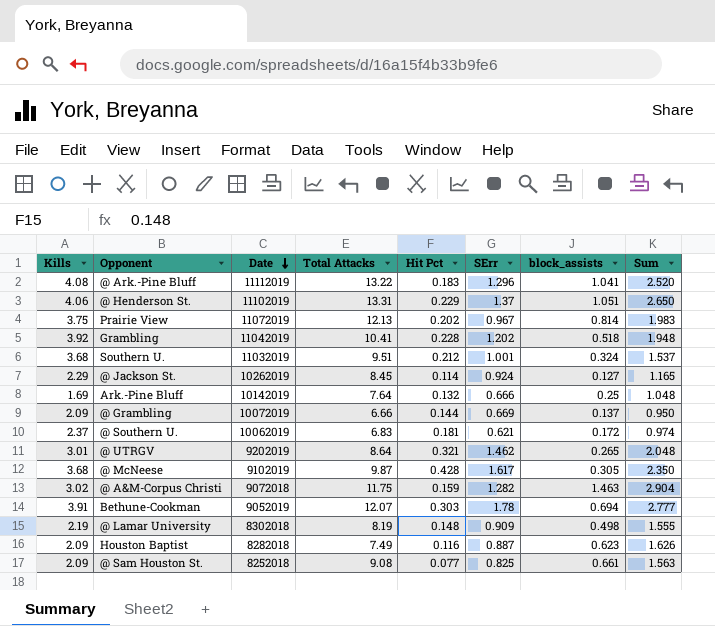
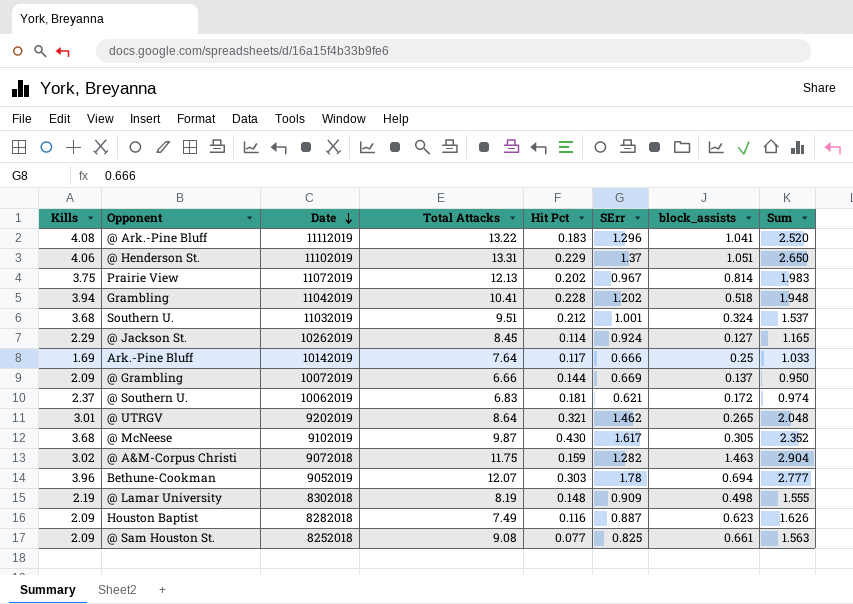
Grambling | Kills: 3.92 -> 3.94
Ark.-Pine Bluff | Hit Pct: 0.132 -> 0.117
Ark.-Pine Bluff | Sum: 1.048 -> 1.033
@ McNeese | Hit Pct: 0.428 -> 0.430
@ McNeese | Sum: 2.350 -> 2.352
Bethune-Cookman | Kills: 3.91 -> 3.96

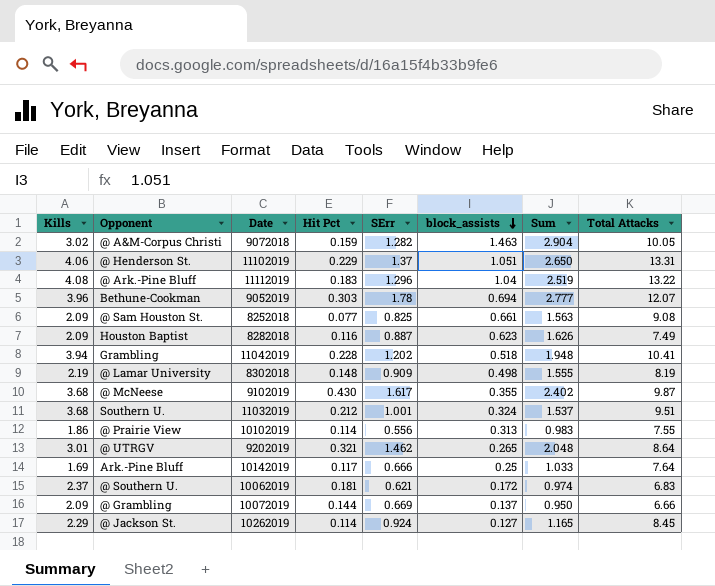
row order: Date descending -> block_assists descending
column Total Attacks | position: 4 -> 8
row Prairie View: 3.75 | 11072019 | 12.13 | 0.202 | 0.967 | 0.814 | 1.983 -> none
@ A&M-Corpus Christi | Total Attacks: 11.75 -> 10.05
@ Ark.-Pine Bluff | block_assists: 1.041 -> 1.04
@ Ark.-Pine Bluff | Sum: 2.520 -> 2.519
@ McNeese | block_assists: 0.305 -> 0.355
@ McNeese | Sum: 2.352 -> 2.402
row @ Prairie View: none -> 1.86 | 10102019 | 0.114 | 0.556 | 0.313 | 0.983 | 7.55

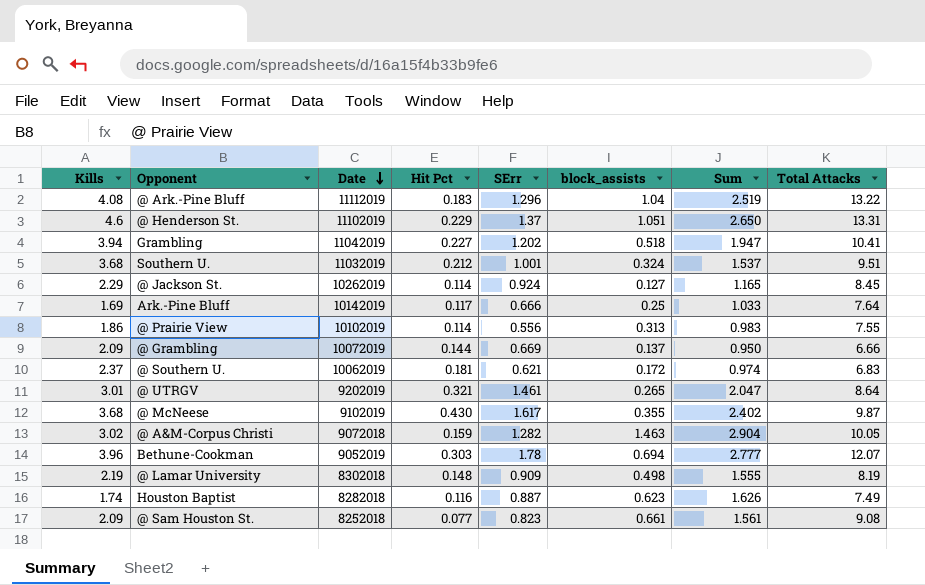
row order: block_assists descending -> Date descending
@ Henderson St. | Kills: 4.06 -> 4.6
Grambling | Hit Pct: 0.228 -> 0.227
Grambling | Sum: 1.948 -> 1.947
@ UTRGV | SErr: 1.462 -> 1.461
@ UTRGV | Sum: 2.048 -> 2.047
Houston Baptist | Kills: 2.09 -> 1.74
@ Sam Houston St. | SErr: 0.825 -> 0.823
@ Sam Houston St. | Sum: 1.563 -> 1.561

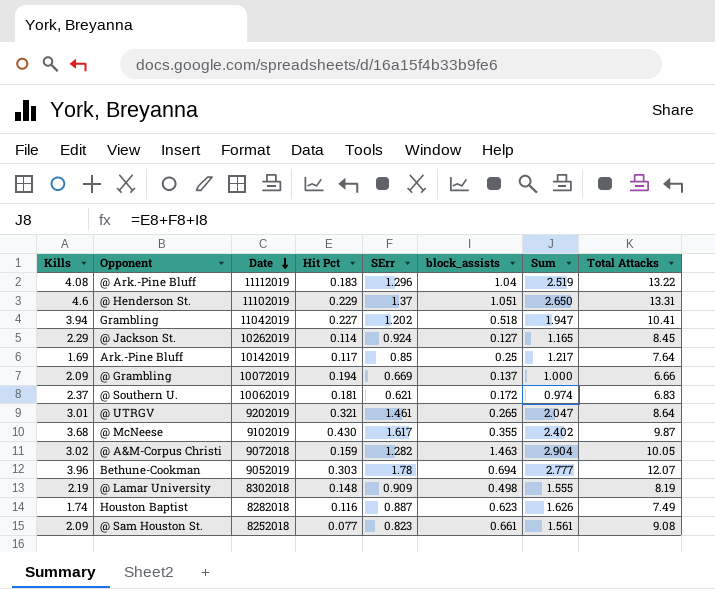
row Southern U.: 3.68 | 11032019 | 0.212 | 1.001 | 0.324 | 1.537 | 9.51 -> none
row @ Prairie View: 1.86 | 10102019 | 0.114 | 0.556 | 0.313 | 0.983 | 7.55 -> none
Ark.-Pine Bluff | SErr: 0.666 -> 0.85
Ark.-Pine Bluff | Sum: 1.033 -> 1.217
@ Grambling | Hit Pct: 0.144 -> 0.194
@ Grambling | Sum: 0.950 -> 1.000

